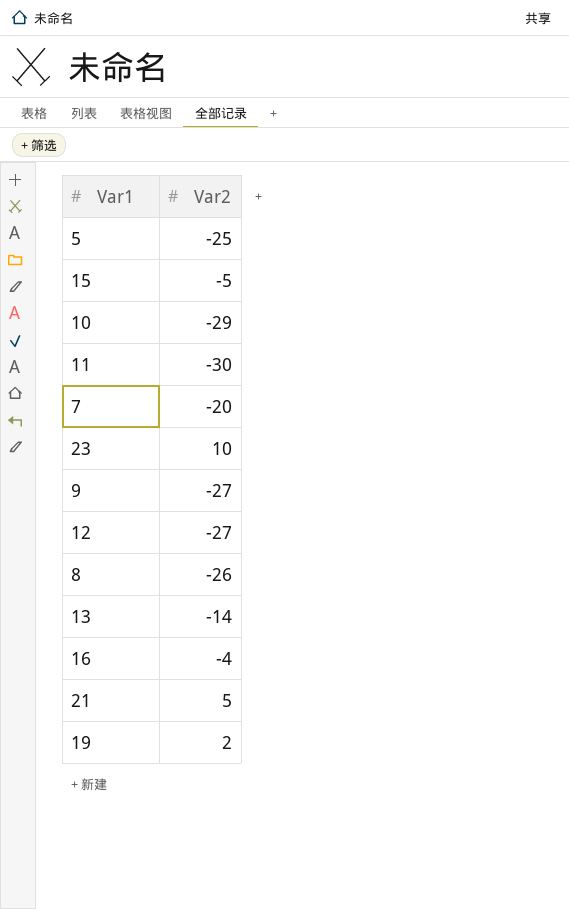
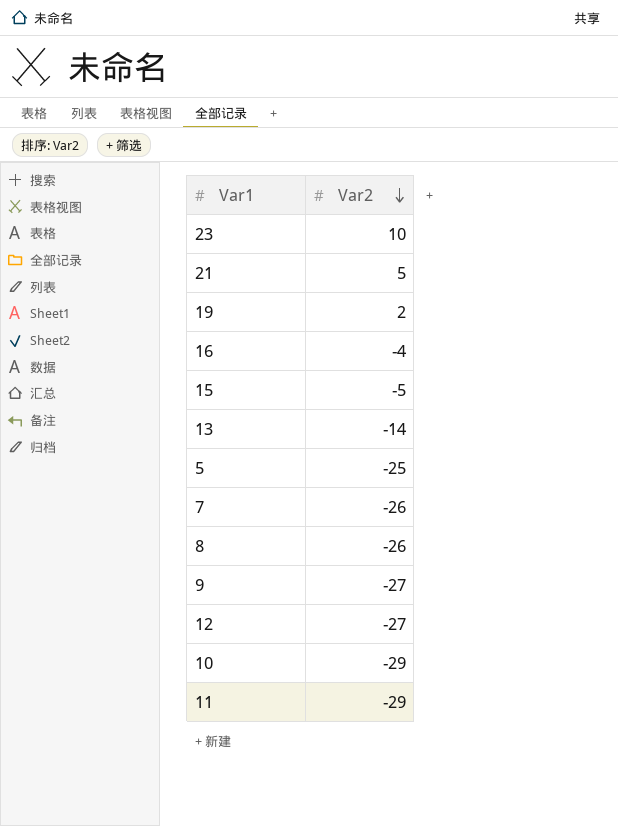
row order: none -> Var2 descending
7 | Var2: -20 -> -26
11 | Var2: -30 -> -29

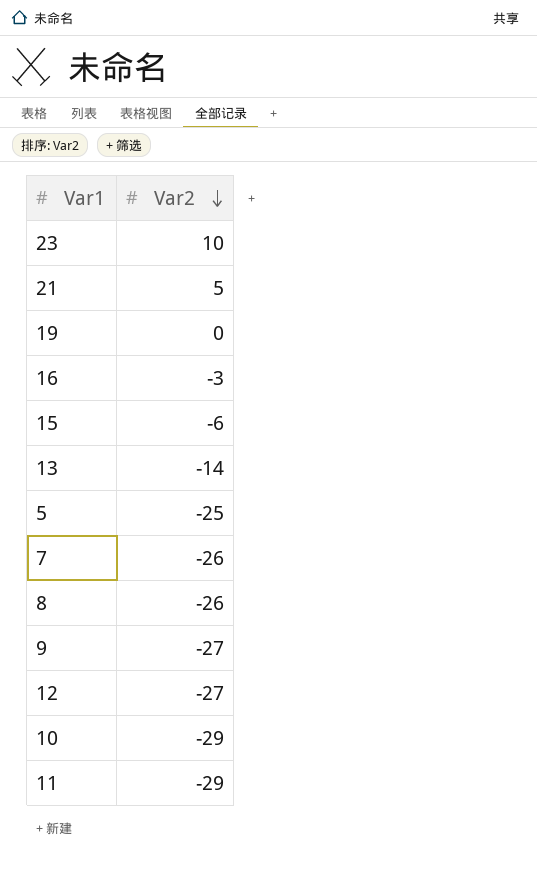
19 | Var2: 2 -> 0
16 | Var2: -4 -> -3
15 | Var2: -5 -> -6

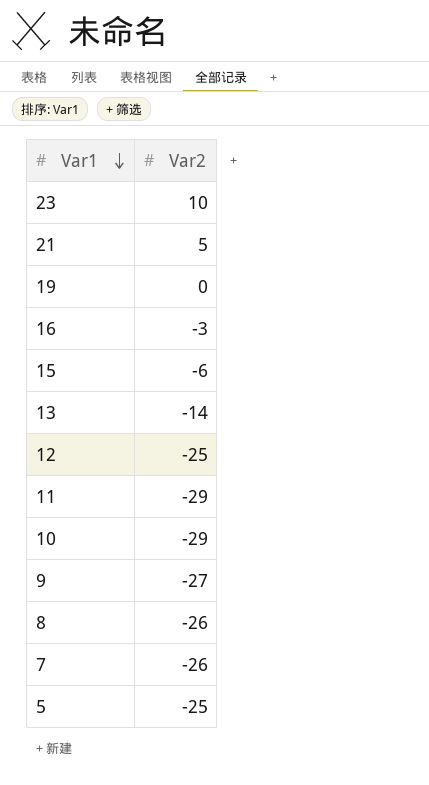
row order: Var2 descending -> Var1 descending
12 | Var2: -27 -> -25

